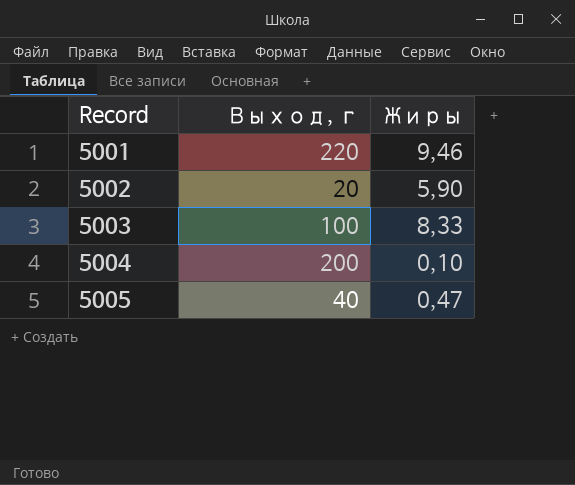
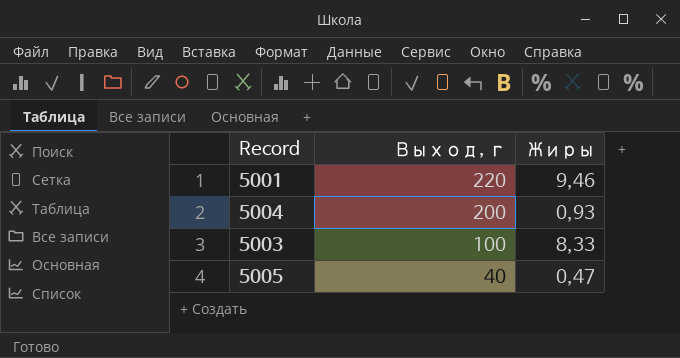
row order: Record ascending -> Выход, г descending
row 5002: 20 | 5,90 -> none
5004 | Жиры: 0,10 -> 0,93

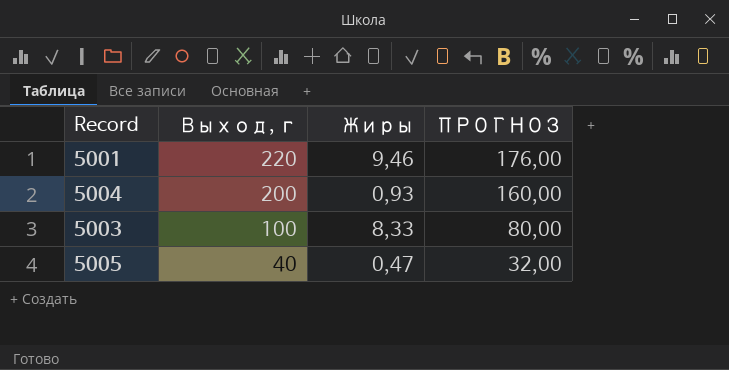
column ПРОГНОЗ | formula: none -> [Выход, г] * 0,8

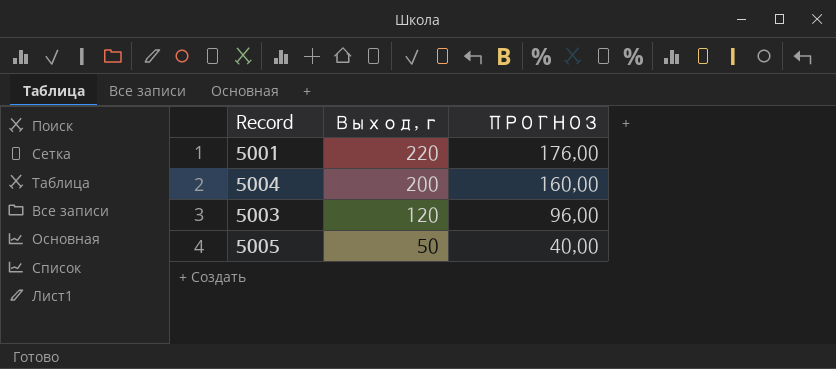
column Жиры | position: 3 -> none
5003 | Выход, г: 100 -> 120
5003 | ПРОГНОЗ: 80,00 -> 96,00
5005 | Выход, г: 40 -> 50
5005 | ПРОГНОЗ: 32,00 -> 40,00

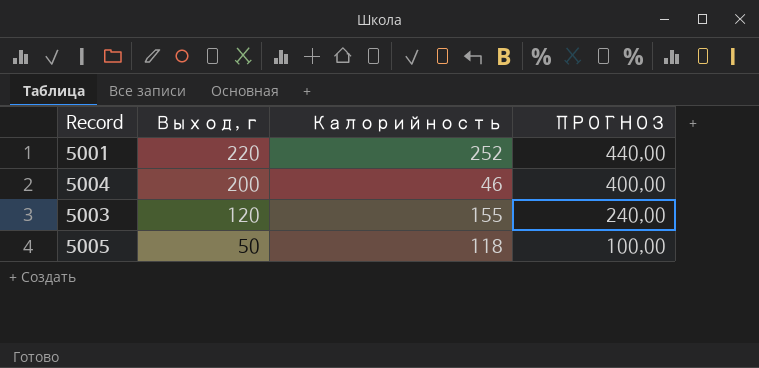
column Калорийность | position: none -> 3
column ПРОГНОЗ | formula: [Выход, г] * 0,8 -> [Выход, г] * 2

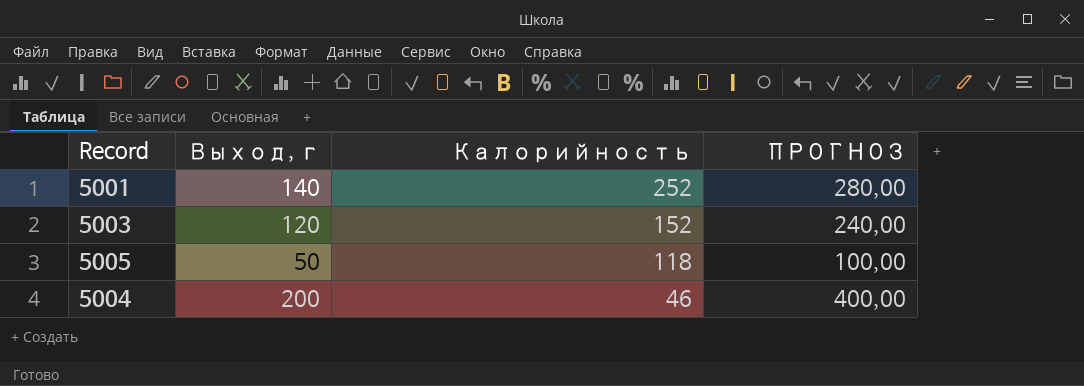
row order: Выход, г descending -> Калорийность descending
5001 | Выход, г: 220 -> 140
5001 | ПРОГНОЗ: 440,00 -> 280,00
5003 | Калорийность: 155 -> 152

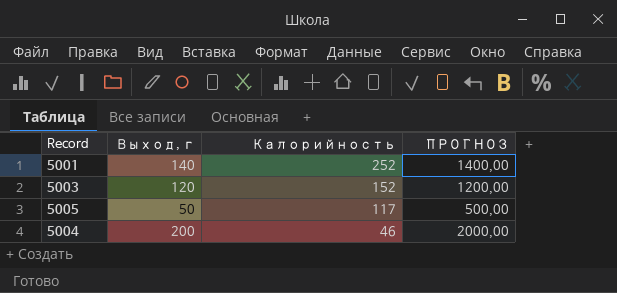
column ПРОГНОЗ | formula: [Выход, г] * 2 -> [Выход, г] * 10
5005 | Калорийность: 118 -> 117

